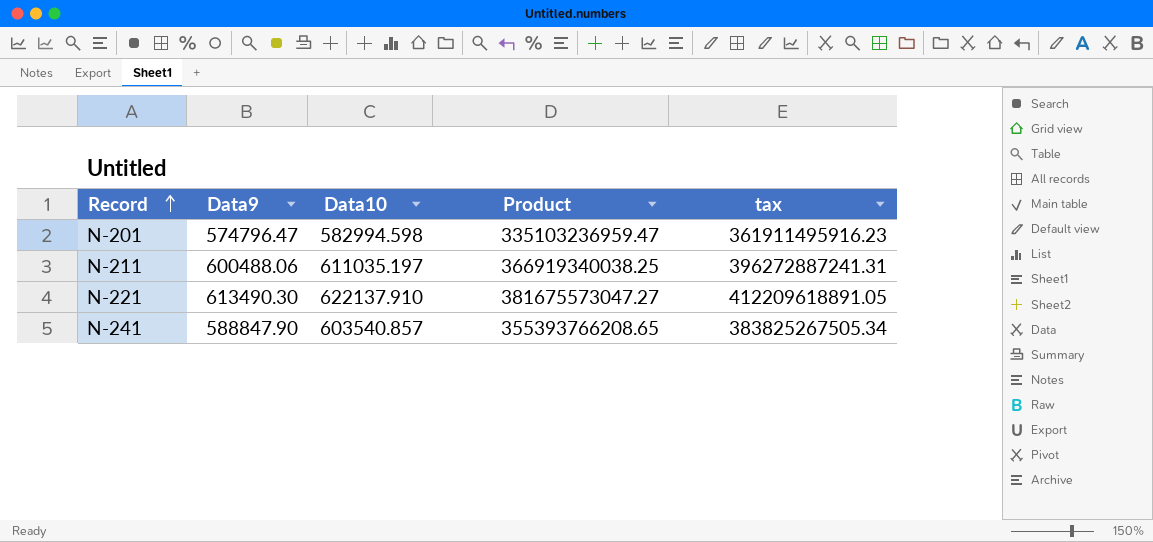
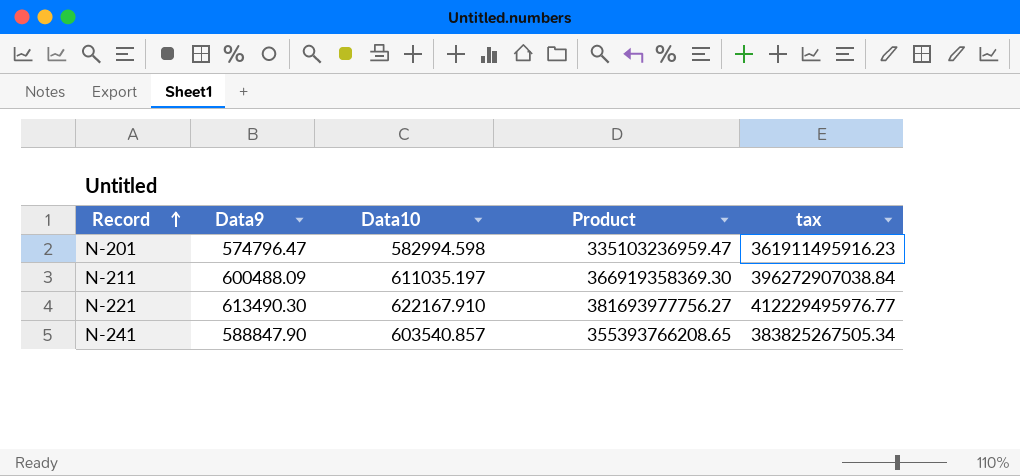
N-211 | Data9: 600488.06 -> 600488.09
N-211 | Product: 366919340038.25 -> 366919358369.30
N-211 | tax: 396272887241.31 -> 396272907038.84
N-221 | Data10: 622137.910 -> 622167.910
N-221 | Product: 381675573047.27 -> 381693977756.27
N-221 | tax: 412209618891.05 -> 412229495976.77

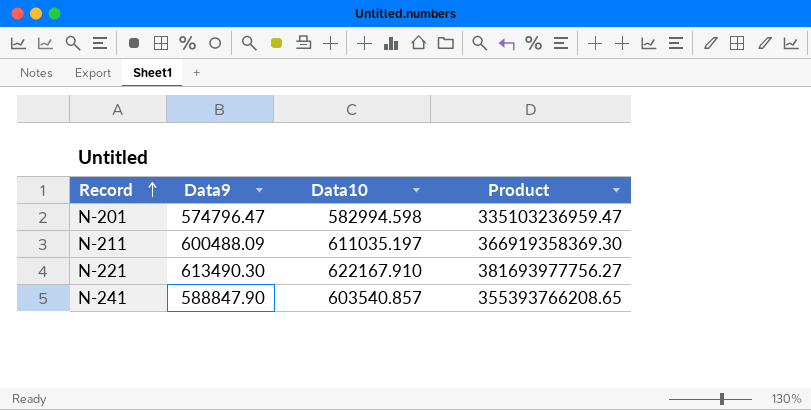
column tax | formula: [Product] * 1.08 -> none

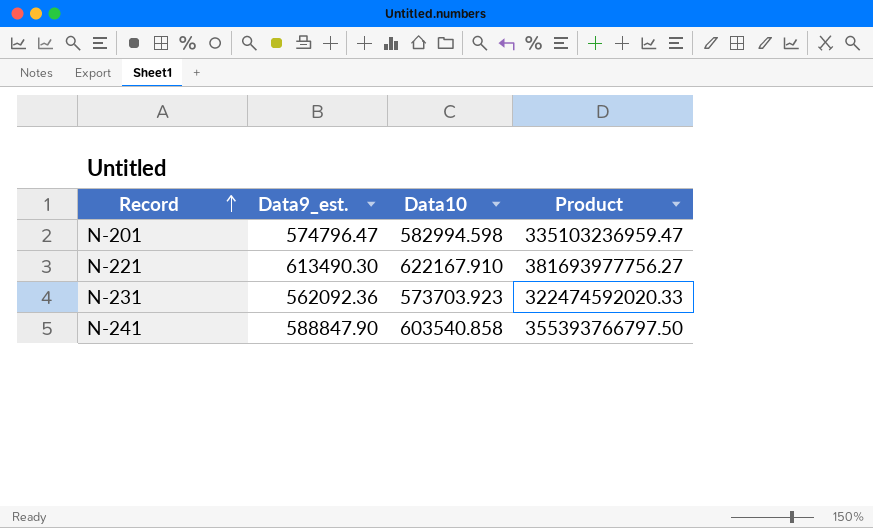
column name: Data9 -> Data9_est.
row N-211: 600488.09 | 611035.197 | 366919358369.30 -> none
row N-231: none -> 562092.36 | 573703.923 | 322474592020.33
N-241 | Data10: 603540.857 -> 603540.858
N-241 | Product: 355393766208.65 -> 355393766797.50

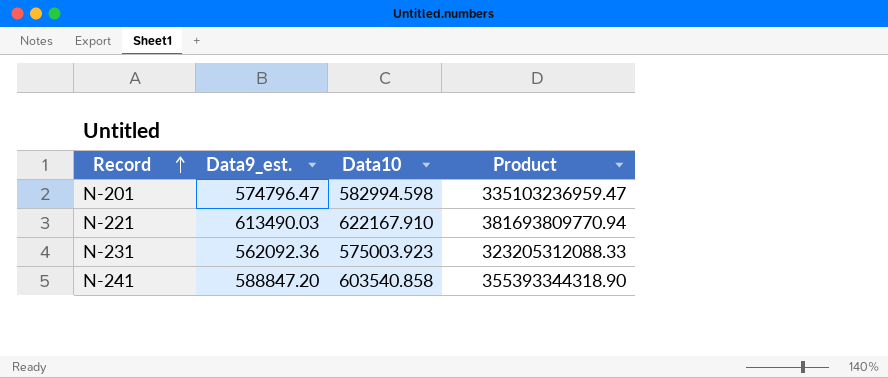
N-221 | Data9_est.: 613490.30 -> 613490.03
N-221 | Product: 381693977756.27 -> 381693809770.94
N-231 | Data10: 573703.923 -> 575003.923
N-231 | Product: 322474592020.33 -> 323205312088.33
N-241 | Data9_est.: 588847.90 -> 588847.20
N-241 | Product: 355393766797.50 -> 355393344318.90

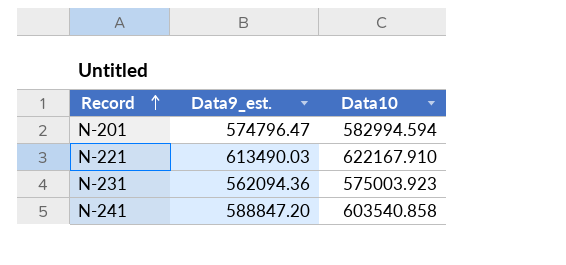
column Product | formula: [Data9_est.] * [Data10] -> none
N-201 | Data10: 582994.598 -> 582994.594
N-231 | Data9_est.: 562092.36 -> 562094.36

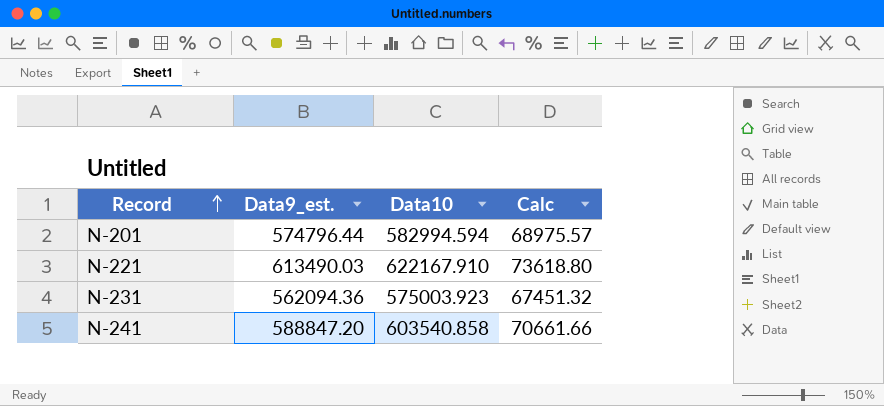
column Calc | formula: none -> [Data9_est.] * 0.12
N-201 | Data9_est.: 574796.47 -> 574796.44

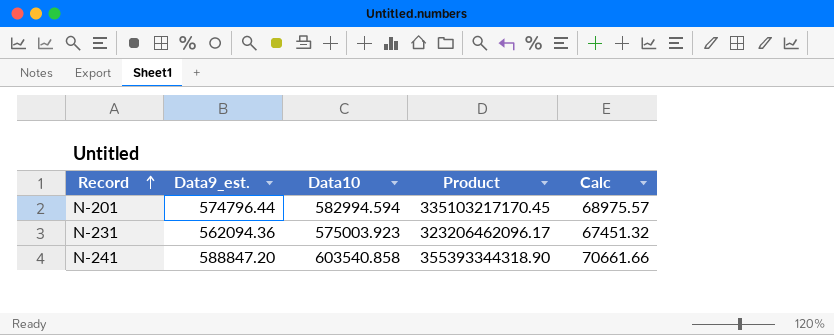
column Product | formula: none -> [Data9_est.] * [Data10]
row N-221: 613490.03 | 622167.910 | 73618.80 -> none

